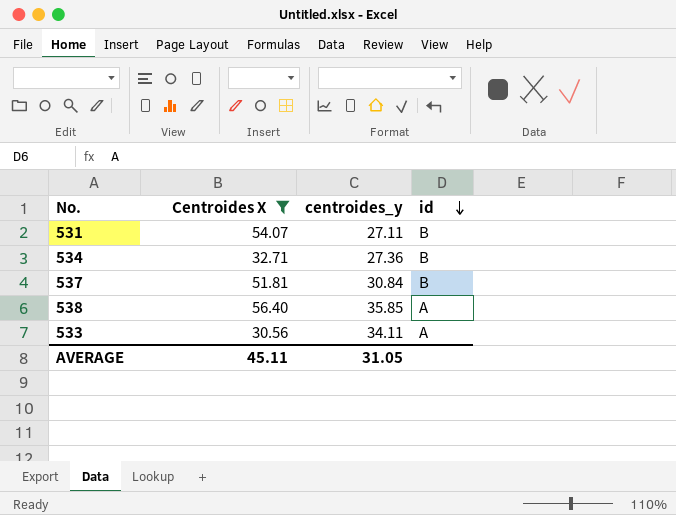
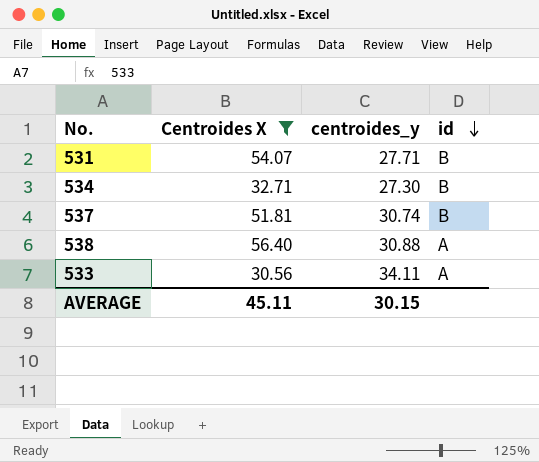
531 | centroides_y: 27.11 -> 27.71
534 | centroides_y: 27.36 -> 27.30
537 | centroides_y: 30.84 -> 30.74
538 | centroides_y: 35.85 -> 30.88
AVERAGE | centroides_y: 31.05 -> 30.15

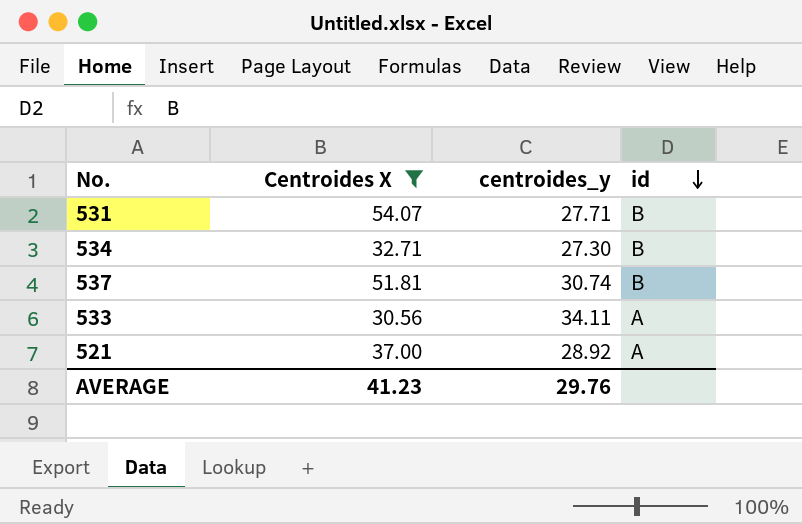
row 538: 56.40 | 30.88 | A -> none
row 521: none -> 37.00 | 28.92 | A
AVERAGE | Centroides X: 45.11 -> 41.23
AVERAGE | centroides_y: 30.15 -> 29.76

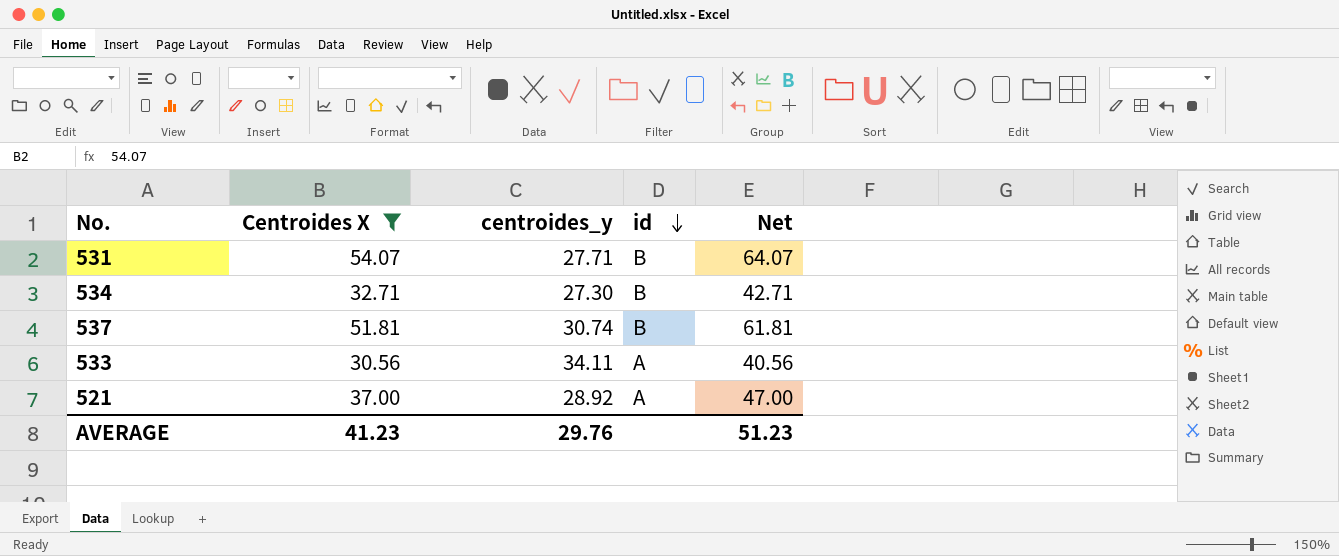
column Net | formula: none -> [Centroides X] + 10

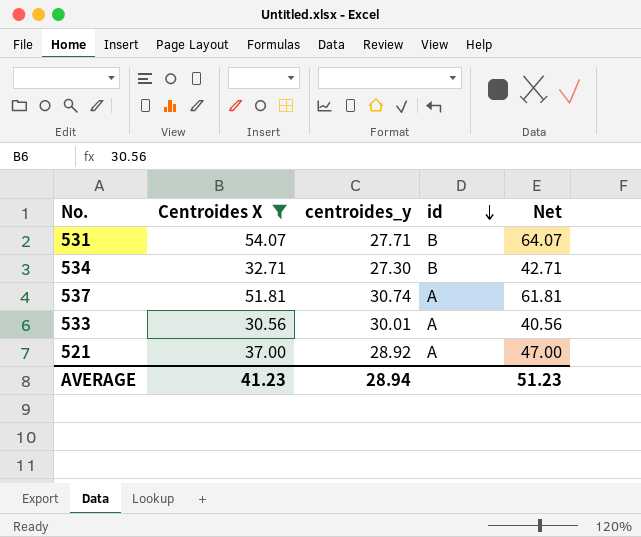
537 | id: B -> A
533 | centroides_y: 34.11 -> 30.01
AVERAGE | centroides_y: 29.76 -> 28.94

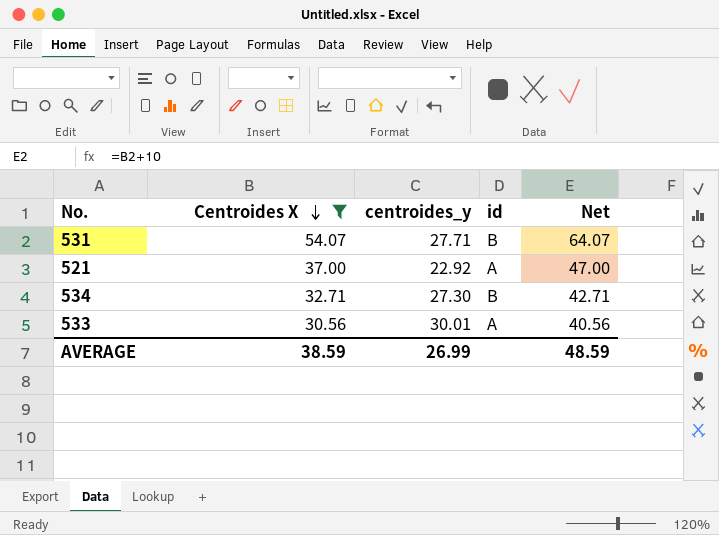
row order: id descending -> Centroides X descending
row 537: 51.81 | 30.74 | A | 61.81 -> none
521 | centroides_y: 28.92 -> 22.92
AVERAGE | Centroides X: 41.23 -> 38.59
AVERAGE | centroides_y: 28.94 -> 26.99
AVERAGE | Net: 51.23 -> 48.59

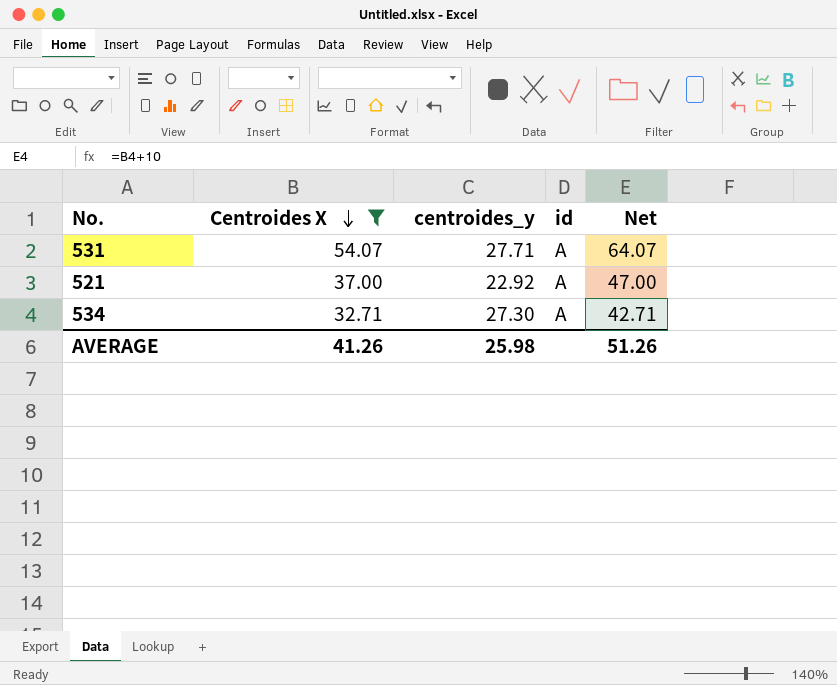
row 533: 30.56 | 30.01 | A | 40.56 -> none
531 | id: B -> A
534 | id: B -> A
AVERAGE | Centroides X: 38.59 -> 41.26
AVERAGE | centroides_y: 26.99 -> 25.98
AVERAGE | Net: 48.59 -> 51.26

